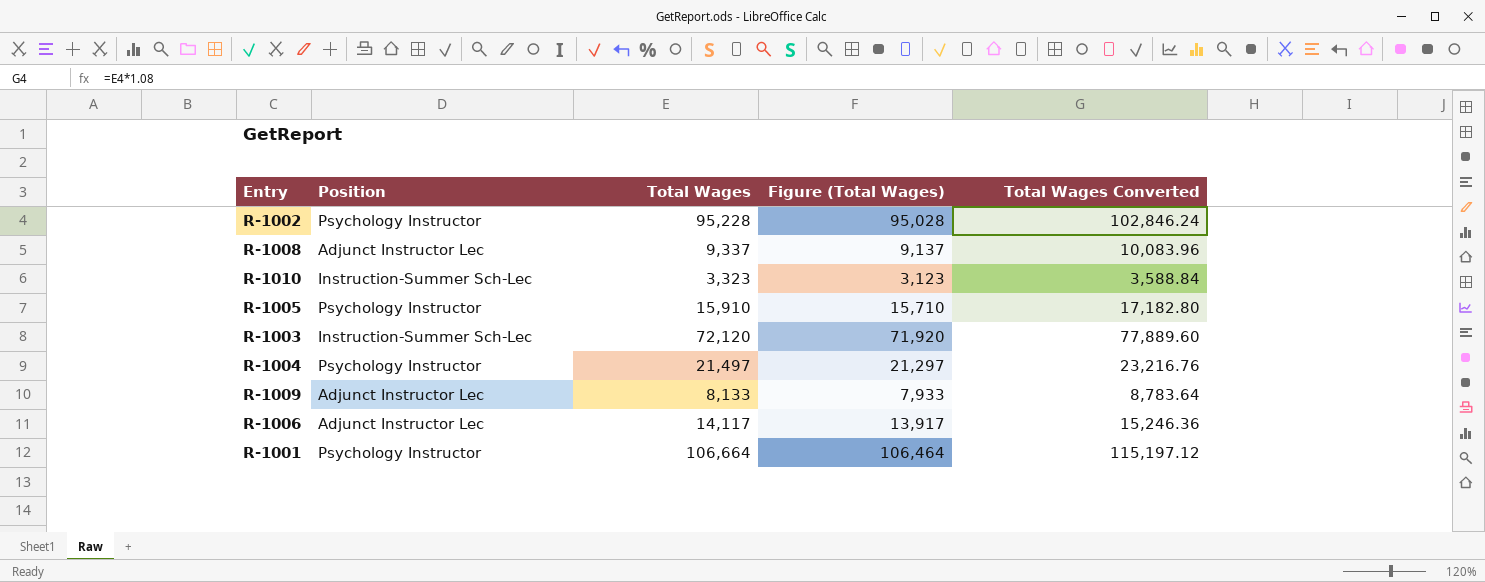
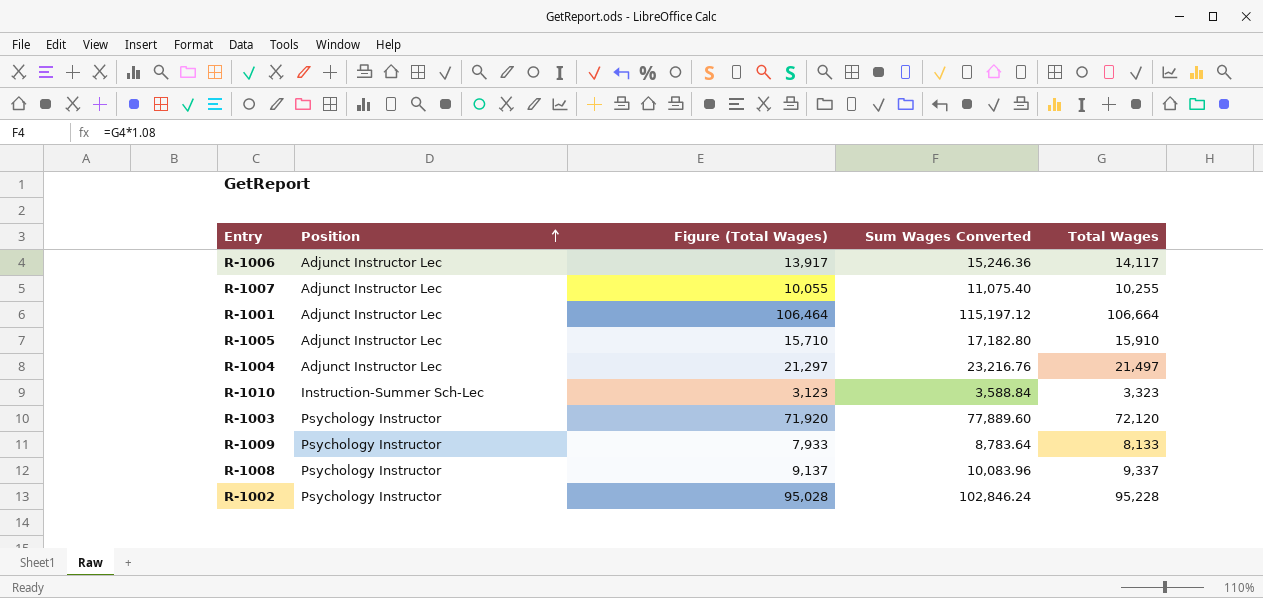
row order: none -> Position ascending
column name: Total Wages Converted -> Sum Wages Converted
column Total Wages | position: 3 -> 5
row R-1007: none -> Adjunct Instructor Lec | 10,055 | 11,075.40 | 10,255
R-1001 | Position: Psychology Instructor -> Adjunct Instructor Lec
R-1005 | Position: Psychology Instructor -> Adjunct Instructor Lec
R-1004 | Position: Psychology Instructor -> Adjunct Instructor Lec
R-1003 | Position: Instruction-Summer Sch-Lec -> Psychology Instructor
R-1009 | Position: Adjunct Instructor Lec -> Psychology Instructor
R-1008 | Position: Adjunct Instructor Lec -> Psychology Instructor

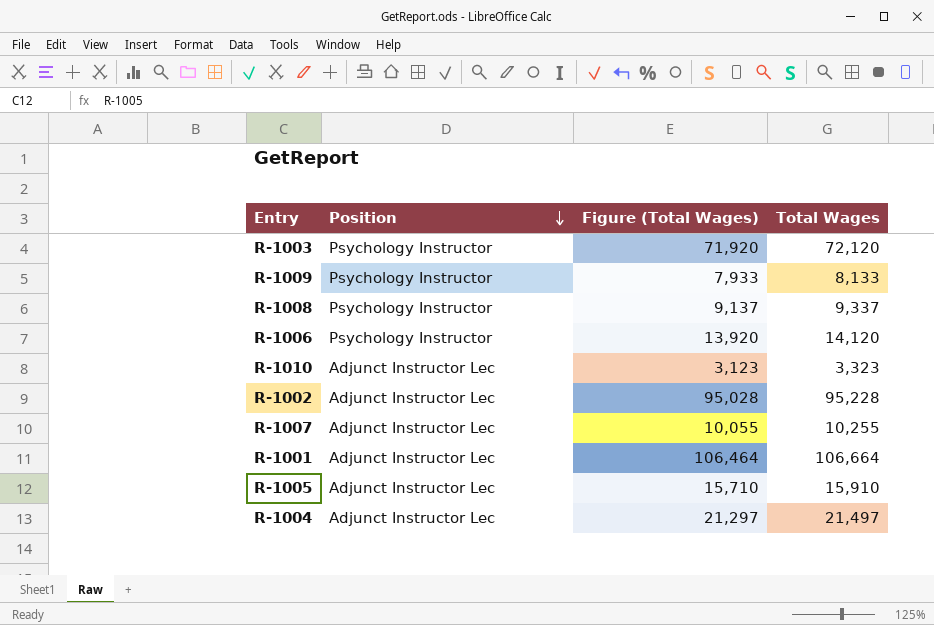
row order: Position ascending -> Position descending
column Sum Wages Converted | formula: [Total Wages] * 1.08 -> none
R-1006 | Position: Adjunct Instructor Lec -> Psychology Instructor
R-1006 | Figure (Total Wages): 13,917 -> 13,920
R-1006 | Total Wages: 14,117 -> 14,120
R-1010 | Position: Instruction-Summer Sch-Lec -> Adjunct Instructor Lec
R-1002 | Position: Psychology Instructor -> Adjunct Instructor Lec

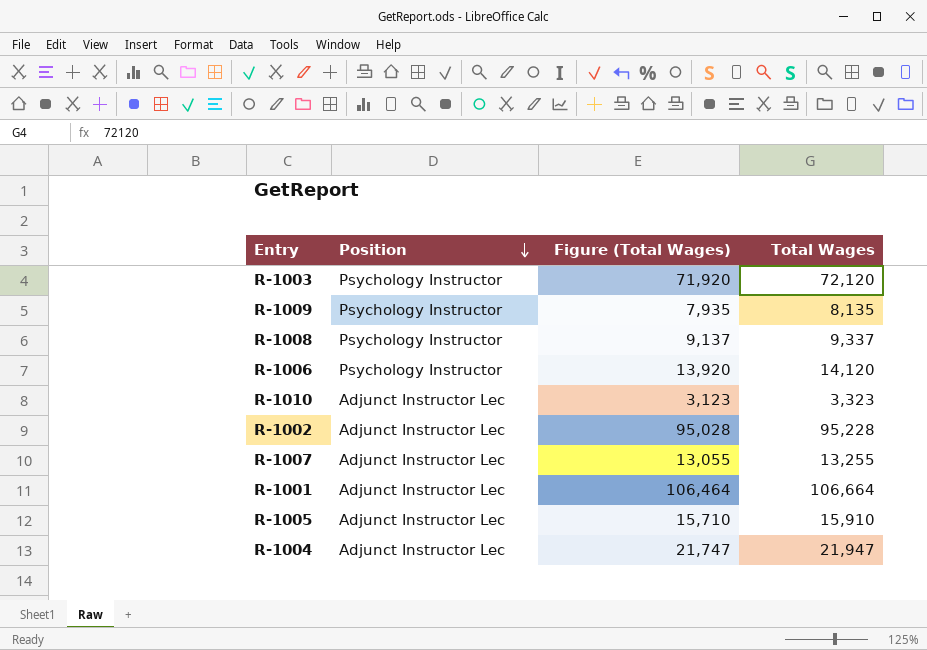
R-1009 | Figure (Total Wages): 7,933 -> 7,935
R-1009 | Total Wages: 8,133 -> 8,135
R-1007 | Figure (Total Wages): 10,055 -> 13,055
R-1007 | Total Wages: 10,255 -> 13,255
R-1004 | Figure (Total Wages): 21,297 -> 21,747
R-1004 | Total Wages: 21,497 -> 21,947

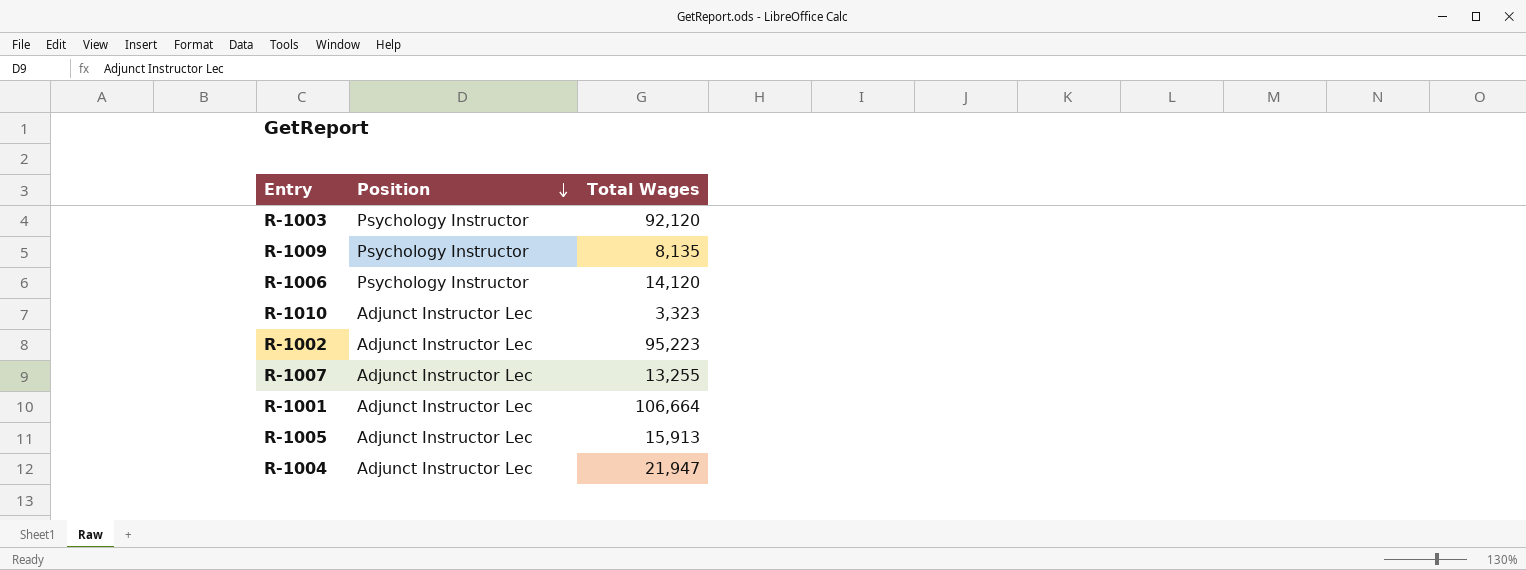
column Figure (Total Wages) | formula: [Total Wages] - 200 -> none
row R-1008: Psychology Instructor | 9,137 | 9,337 -> none
R-1003 | Total Wages: 72,120 -> 92,120
R-1002 | Total Wages: 95,228 -> 95,223
R-1005 | Total Wages: 15,910 -> 15,913

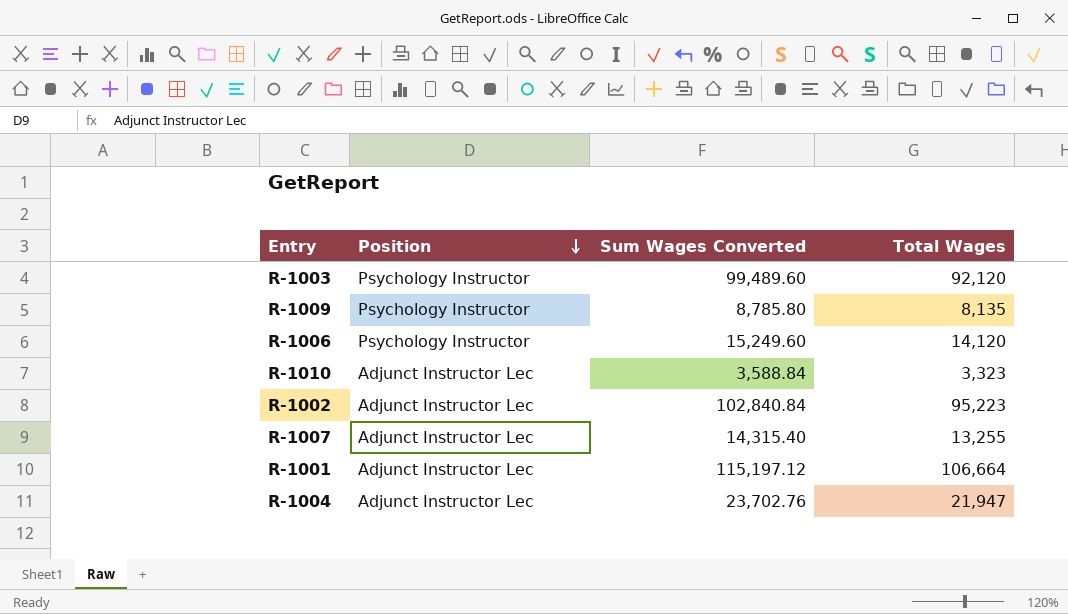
column Sum Wages Converted | formula: none -> [Total Wages] * 1.08
row R-1005: Adjunct Instructor Lec | 15,913 -> none

